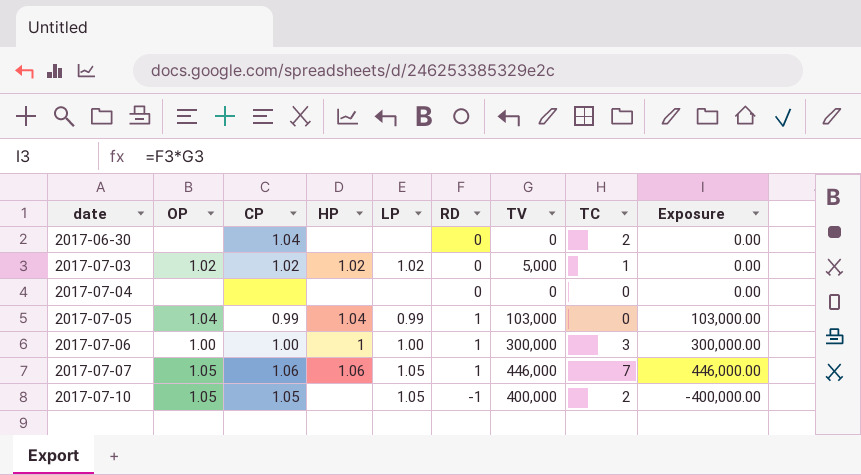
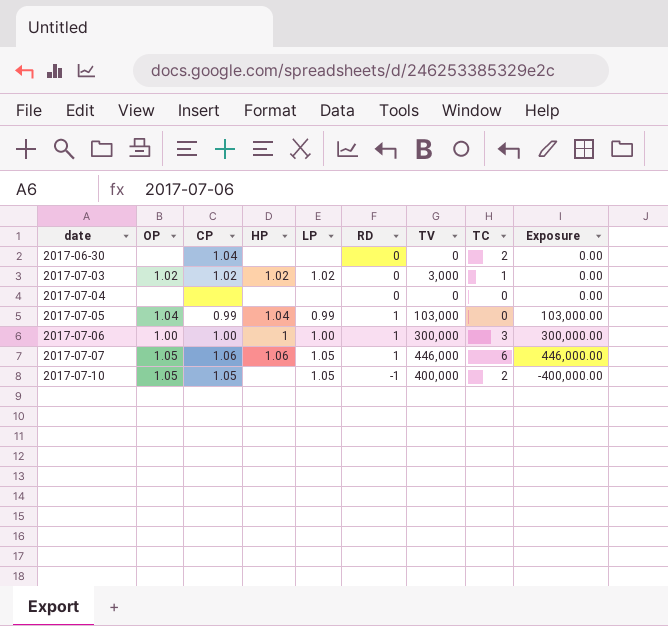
2017-07-03 | TV: 5,000 -> 3,000
2017-07-07 | TC: 7 -> 6

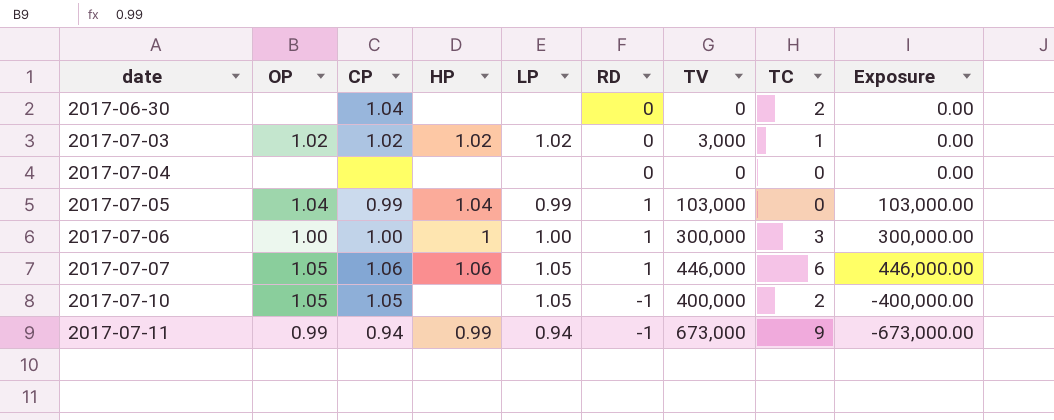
row 2017-07-11: none -> 0.99 | 0.94 | 0.99 | 0.94 | -1 | 673,000 | 9 | -673,000.00

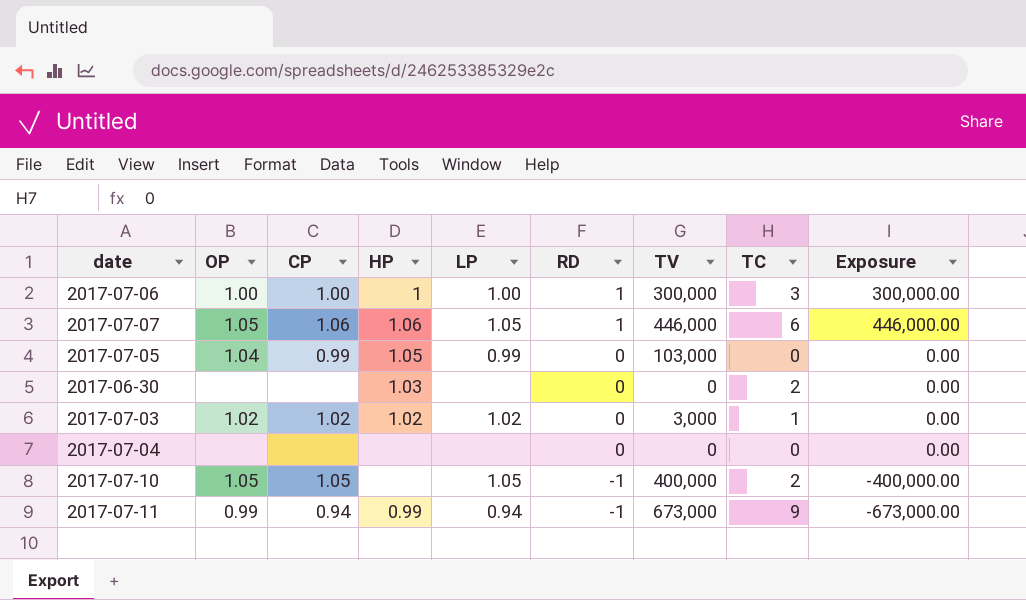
row order: date ascending -> RD descending
2017-07-05 | HP: 1.04 -> 1.05
2017-07-05 | RD: 1 -> 0
2017-07-05 | Exposure: 103,000.00 -> 0.00
2017-06-30 | CP: 1.04 -> none
2017-06-30 | HP: none -> 1.03

